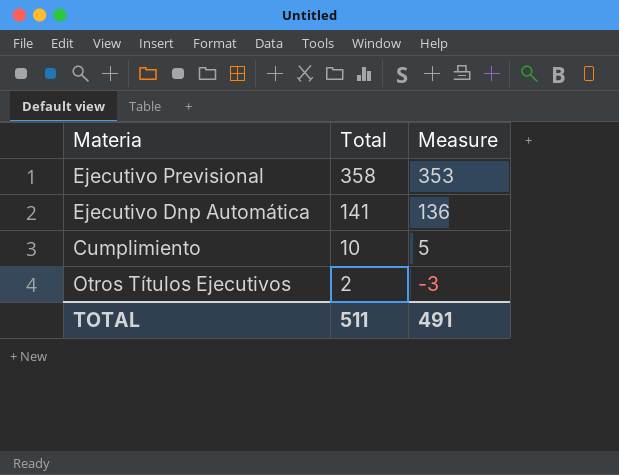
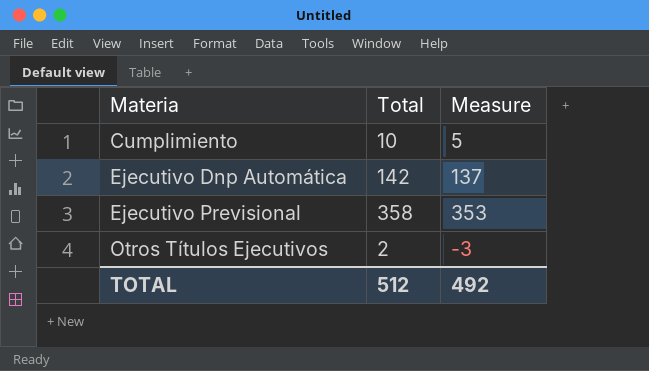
row order: Total descending -> Materia ascending
Ejecutivo Dnp Automática | Total: 141 -> 142
Ejecutivo Dnp Automática | Measure: 136 -> 137
TOTAL | Total: 511 -> 512
TOTAL | Measure: 491 -> 492

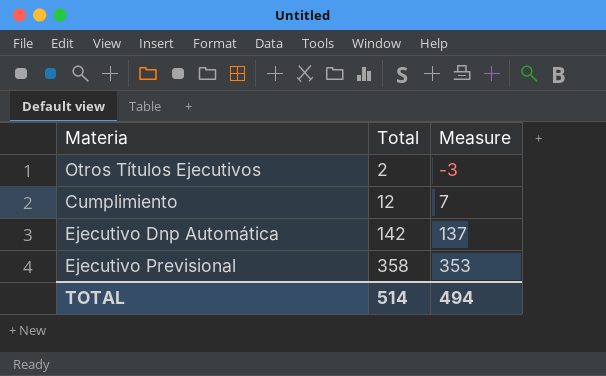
row order: Materia ascending -> Total ascending
Cumplimiento | Total: 10 -> 12
Cumplimiento | Measure: 5 -> 7
TOTAL | Total: 512 -> 514
TOTAL | Measure: 492 -> 494

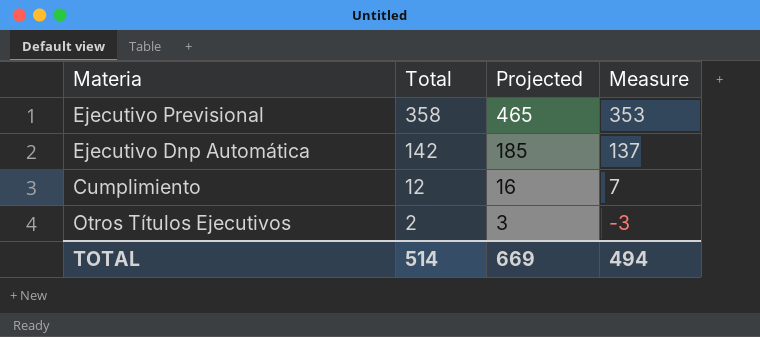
row order: Total ascending -> Total descending
column Projected | formula: none -> [Total] * 1.3

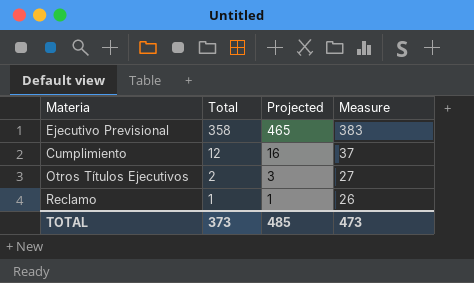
column Measure | formula: [Total] - 5 -> [Total] + 25
row Ejecutivo Dnp Automática: 142 | 185 | 137 -> none
row Reclamo: none -> 1 | 1 | 26
TOTAL | Total: 514 -> 373
TOTAL | Projected: 669 -> 485
TOTAL | Measure: 494 -> 473

